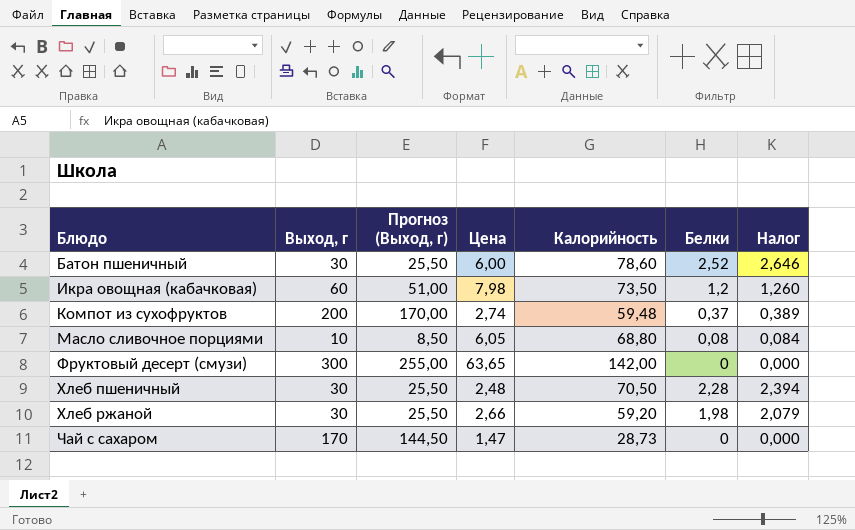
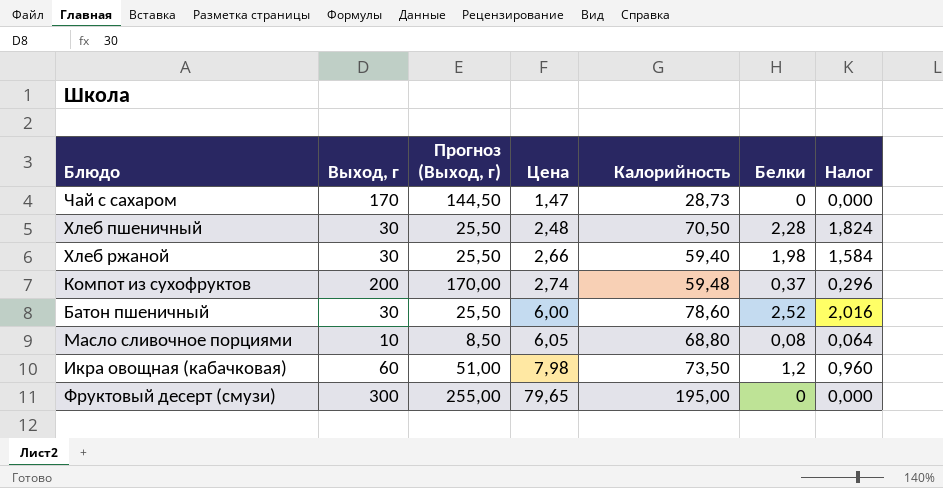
row order: Блюдо ascending -> Цена ascending
column Налог | formula: [Белки] * 1,05 -> [Белки] * 0,8
Хлеб ржаной | Калорийность: 59,20 -> 59,40
Фруктовый десерт (смузи) | Цена: 63,65 -> 79,65
Фруктовый десерт (смузи) | Калорийность: 142,00 -> 195,00

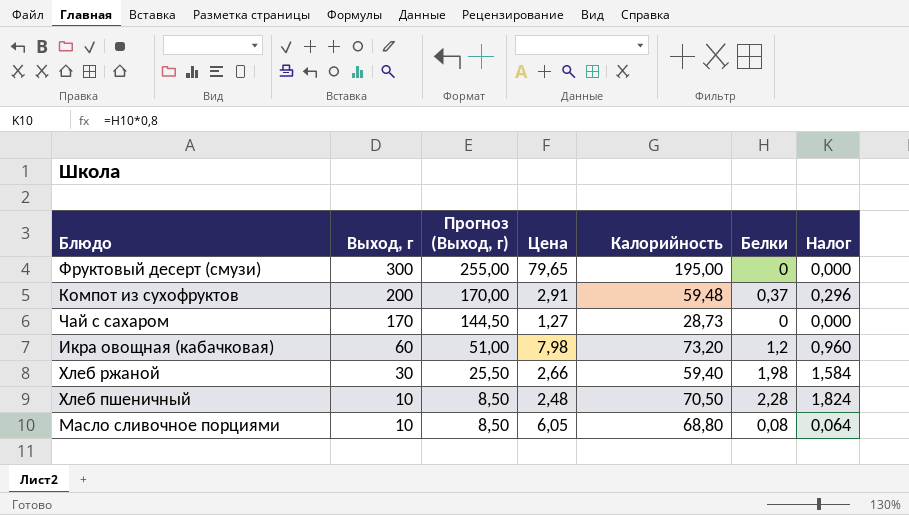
row order: Цена ascending -> Выход, г descending
row Батон пшеничный: 30 | 25,50 | 6,00 | 78,60 | 2,52 | 2,016 -> none
Компот из сухофруктов | Цена: 2,74 -> 2,91
Чай с сахаром | Цена: 1,47 -> 1,27
Икра овощная (кабачковая) | Калорийность: 73,50 -> 73,20
Хлеб пшеничный | Выход, г: 30 -> 10
Хлеб пшеничный | Прогноз (Выход, г): 25,50 -> 8,50

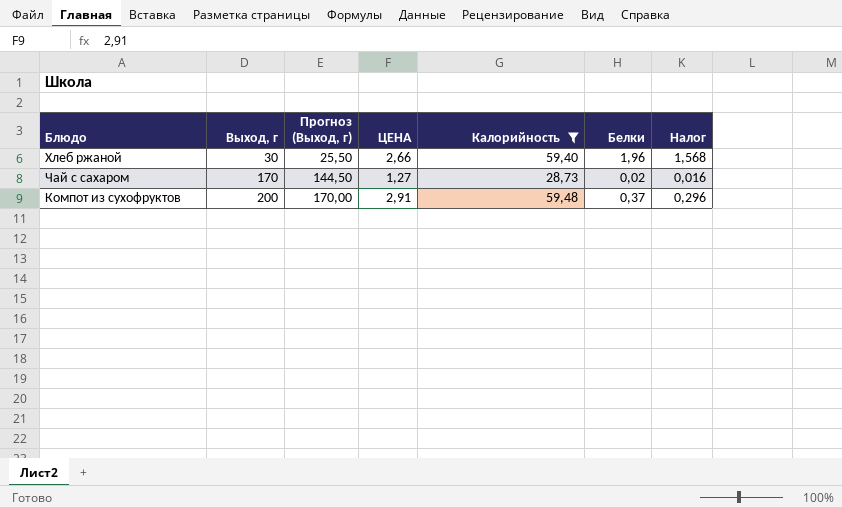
filter: none -> Калорийность <= 59,48
row order: Выход, г descending -> Выход, г ascending
column name: Цена -> ЦЕНА
Хлеб ржаной | Белки: 1,98 -> 1,96
Хлеб ржаной | Налог: 1,584 -> 1,568
Чай с сахаром | Белки: 0 -> 0,02
Чай с сахаром | Налог: 0,000 -> 0,016

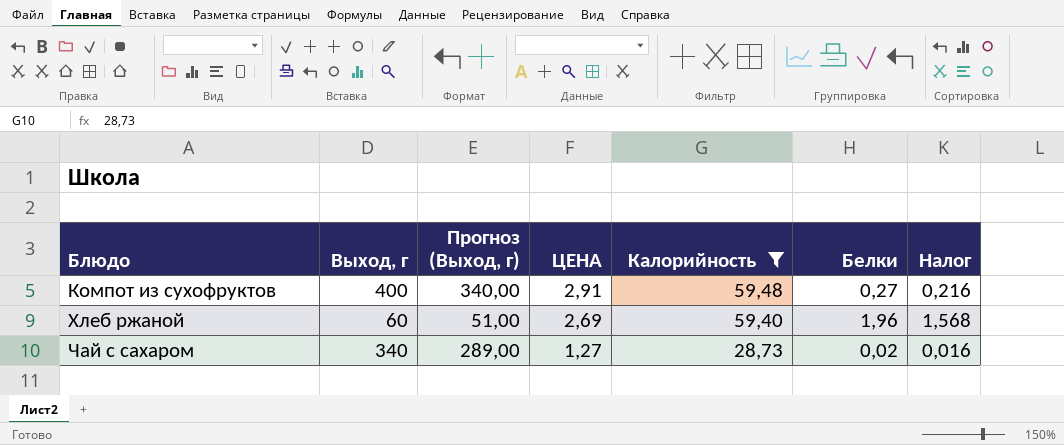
row order: Выход, г ascending -> Блюдо ascending
Компот из сухофруктов | Выход, г: 200 -> 400
Компот из сухофруктов | Прогноз (Выход, г): 170,00 -> 340,00
Компот из сухофруктов | Белки: 0,37 -> 0,27
Компот из сухофруктов | Налог: 0,296 -> 0,216
Хлеб ржаной | Выход, г: 30 -> 60
Хлеб ржаной | Прогноз (Выход, г): 25,50 -> 51,00
Хлеб ржаной | ЦЕНА: 2,66 -> 2,69
Чай с сахаром | Выход, г: 170 -> 340
Чай с сахаром | Прогноз (Выход, г): 144,50 -> 289,00

